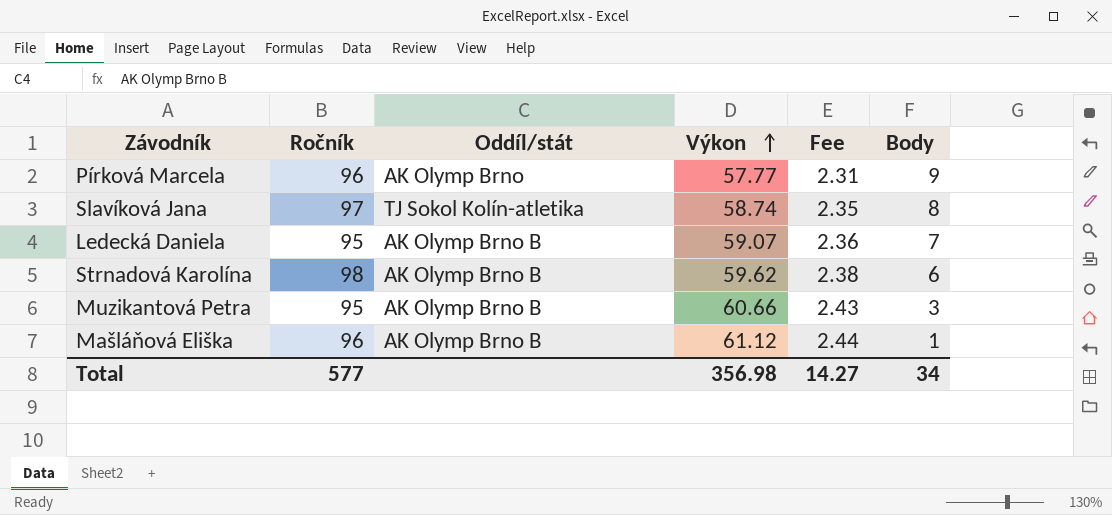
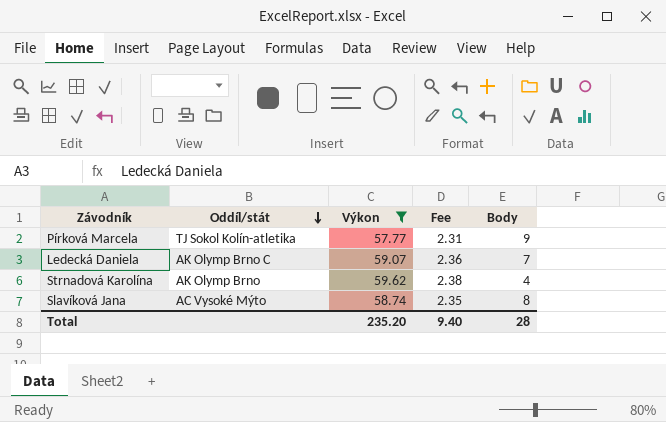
filter: none -> Výkon <= 59.62
row order: Výkon ascending -> Oddíl/stát descending
column Ročník | position: 2 -> none
Pírková Marcela | Oddíl/stát: AK Olymp Brno -> TJ Sokol Kolín-atletika
Ledecká Daniela | Oddíl/stát: AK Olymp Brno B -> AK Olymp Brno C
Strnadová Karolína | Oddíl/stát: AK Olymp Brno B -> AK Olymp Brno
Strnadová Karolína | Body: 6 -> 4
Slavíková Jana | Oddíl/stát: TJ Sokol Kolín-atletika -> AC Vysoké Mýto
Total | Výkon: 356.98 -> 235.20
Total | Fee: 14.27 -> 9.40
Total | Body: 34 -> 28

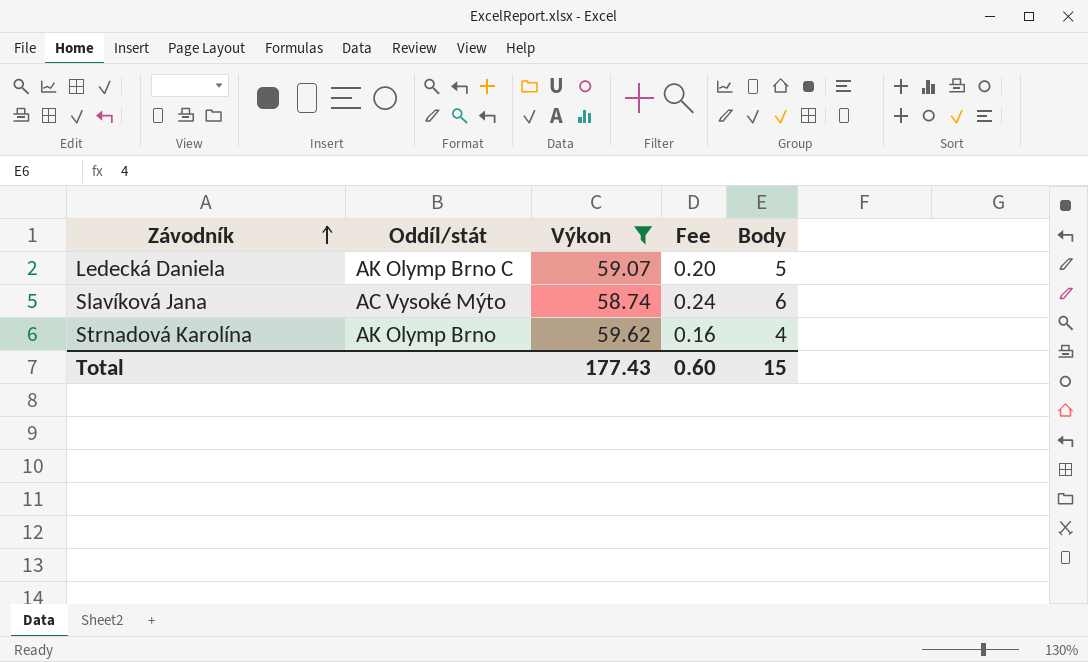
row order: Oddíl/stát descending -> Závodník ascending
column Fee | formula: [Výkon] * 0.04 -> [Body] * 0.04
row Pírková Marcela: TJ Sokol Kolín-atletika | 57.77 | 2.31 | 9 -> none
Ledecká Daniela | Body: 7 -> 5
Slavíková Jana | Body: 8 -> 6
Total | Výkon: 235.20 -> 177.43
Total | Fee: 9.40 -> 0.60
Total | Body: 28 -> 15

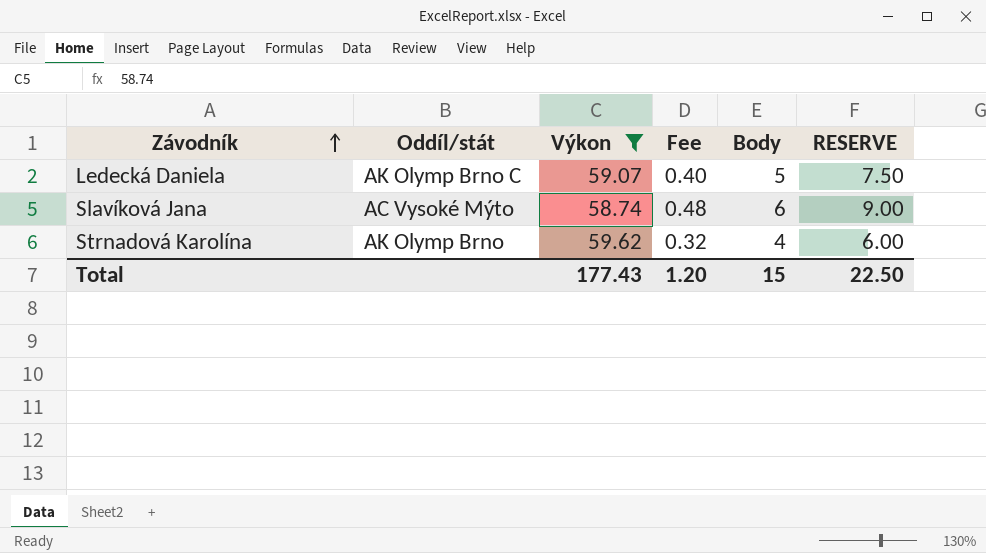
column Fee | formula: [Body] * 0.04 -> [Body] * 0.08
column RESERVE | formula: none -> [Body] * 1.5
Total | Fee: 0.60 -> 1.20

